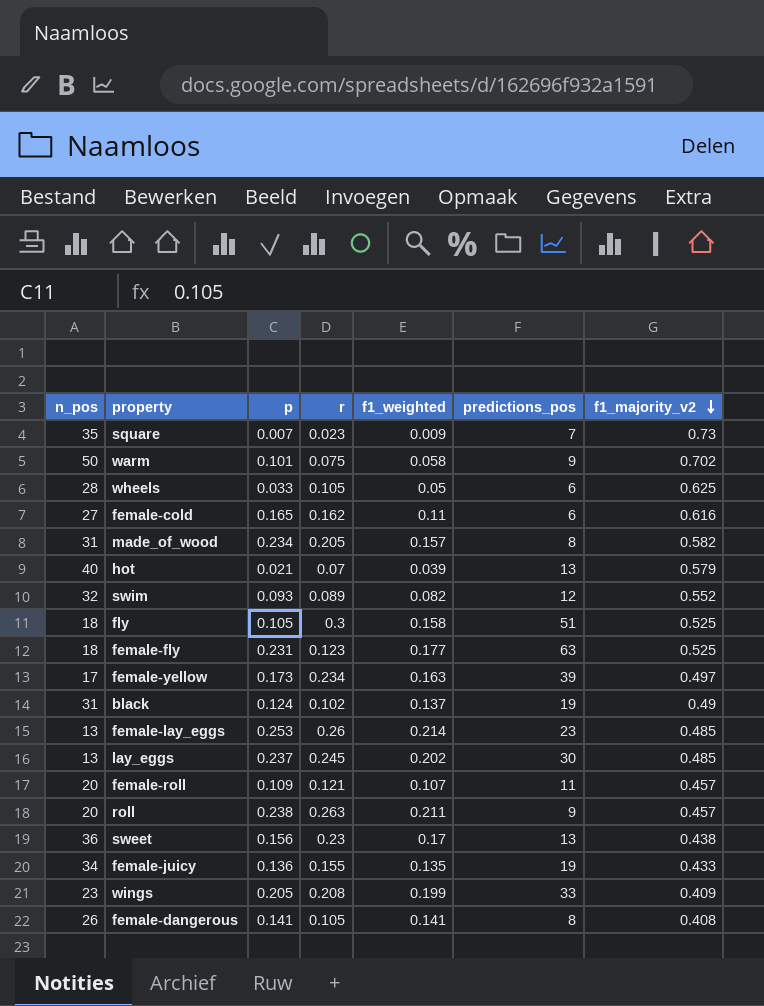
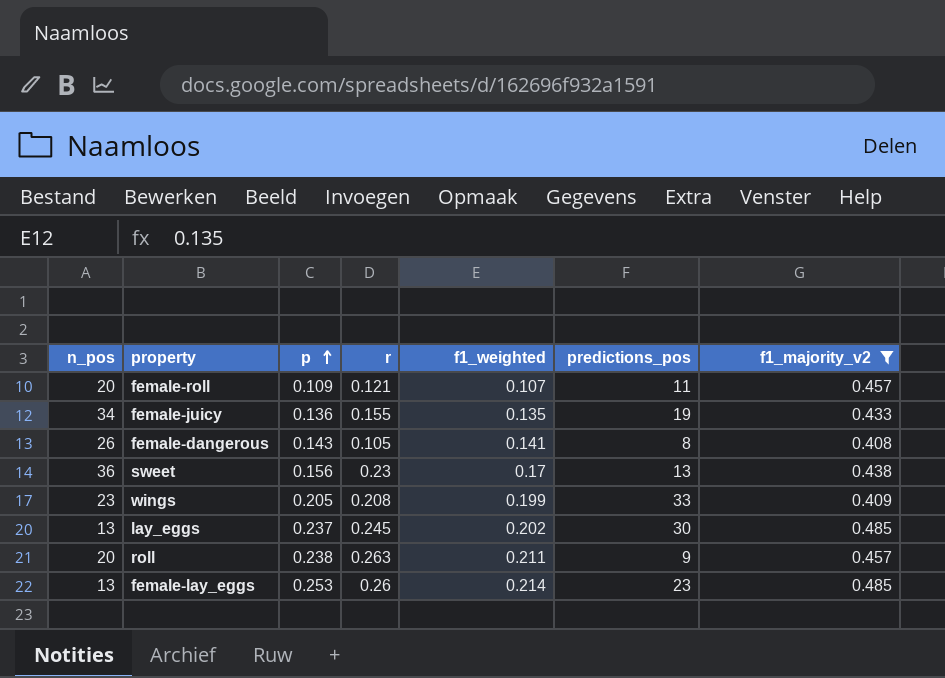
filter: none -> f1_majority_v2 <= 0.485
row order: f1_majority_v2 descending -> p ascending
female-dangerous | p: 0.141 -> 0.143

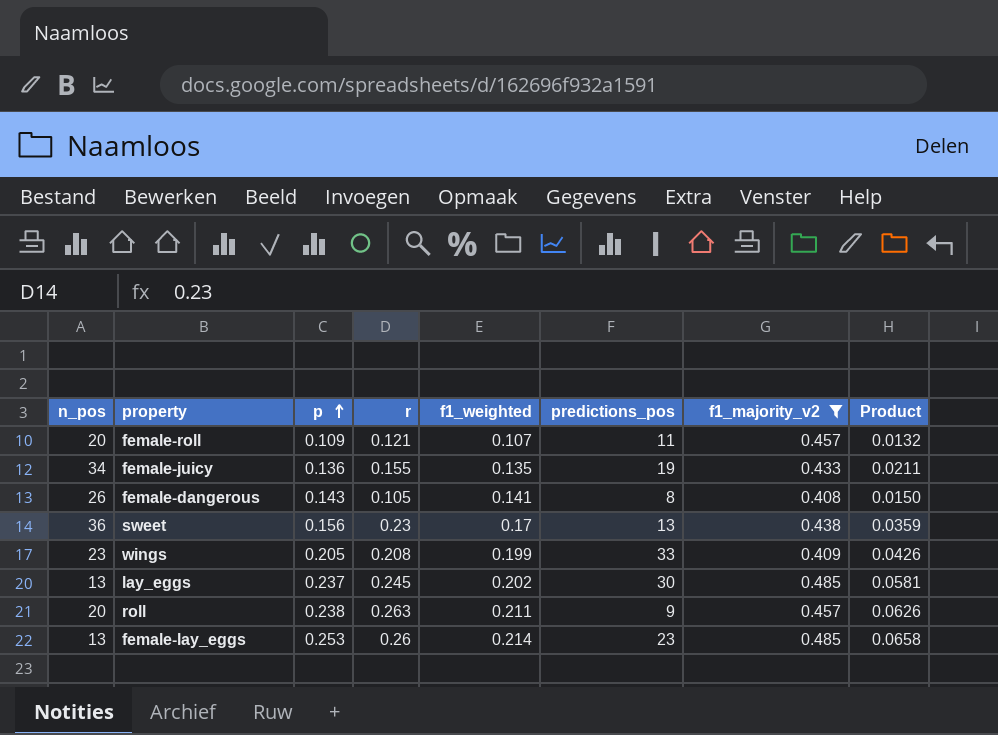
column Product | formula: none -> [p] * [r]

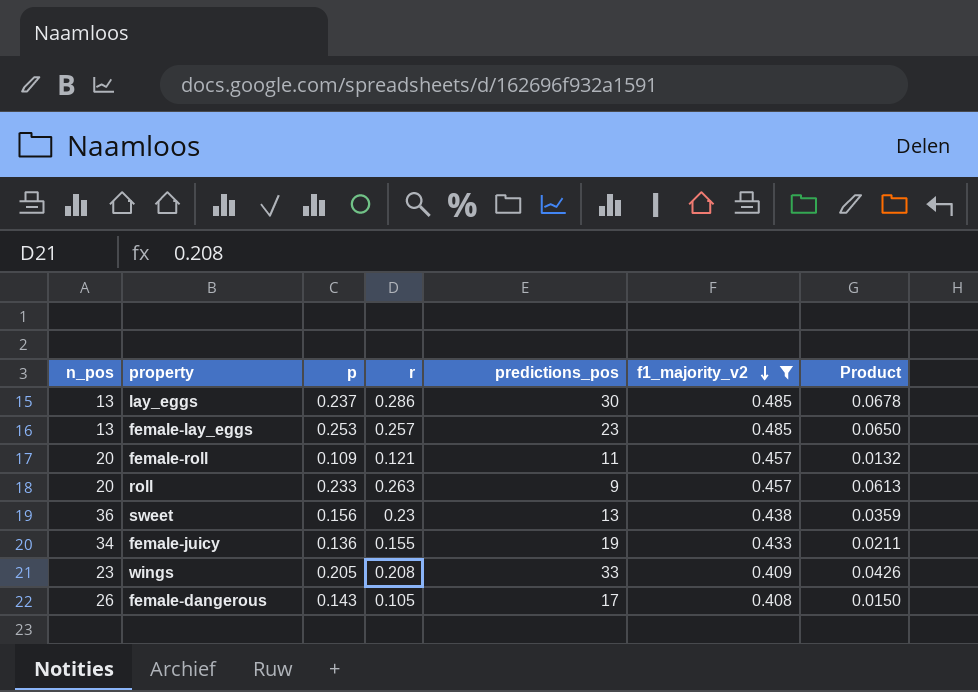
row order: p ascending -> f1_majority_v2 descending
column f1_weighted | position: 5 -> none
lay_eggs | r: 0.245 -> 0.286
lay_eggs | Product: 0.0581 -> 0.0678
female-lay_eggs | r: 0.26 -> 0.257
female-lay_eggs | Product: 0.0658 -> 0.0650
roll | p: 0.238 -> 0.233
roll | Product: 0.0626 -> 0.0613
female-dangerous | predictions_pos: 8 -> 17

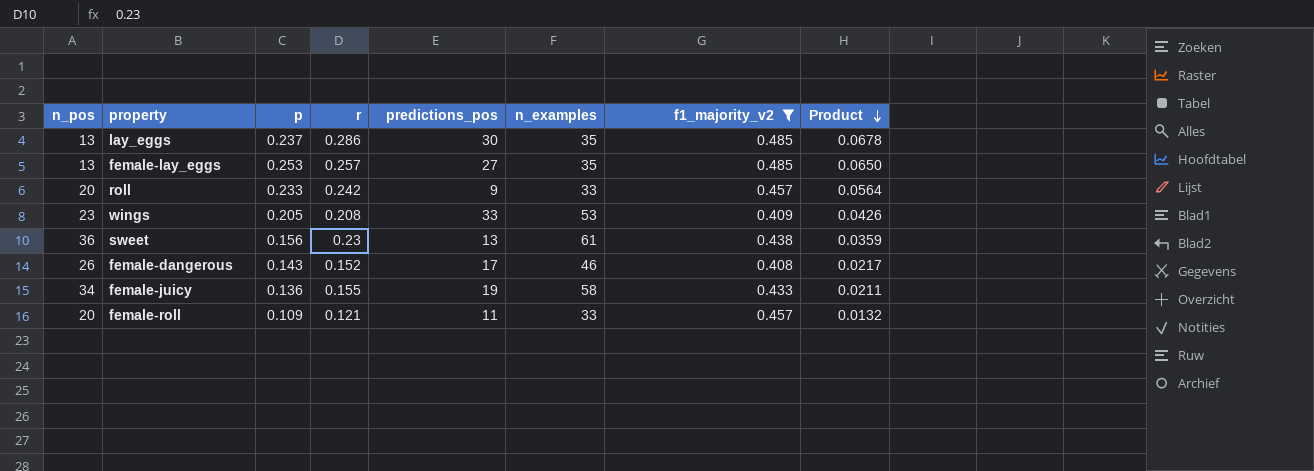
row order: f1_majority_v2 descending -> Product descending
column n_examples | position: none -> 6
female-lay_eggs | predictions_pos: 23 -> 27
roll | r: 0.263 -> 0.242
roll | Product: 0.0613 -> 0.0564
female-dangerous | r: 0.105 -> 0.152
female-dangerous | Product: 0.0150 -> 0.0217

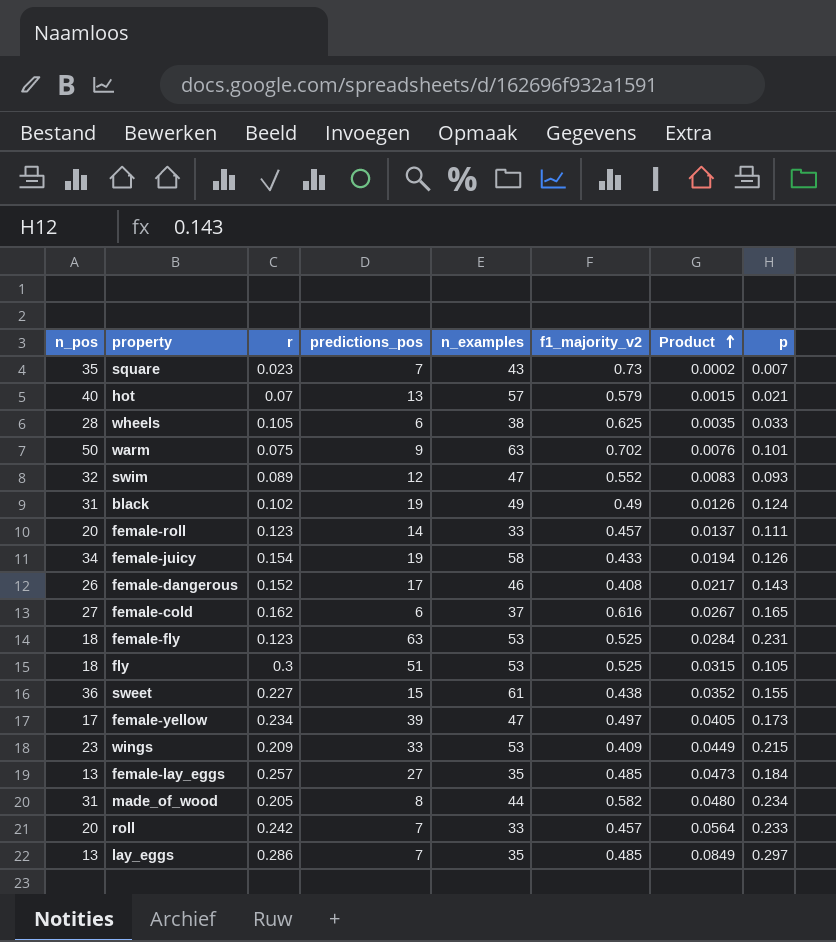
filter: f1_majority_v2 <= 0.485 -> none
row order: Product descending -> Product ascending
column p | position: 3 -> 8
female-roll | r: 0.121 -> 0.123
female-roll | predictions_pos: 11 -> 14
female-roll | Product: 0.0132 -> 0.0137
female-roll | p: 0.109 -> 0.111
female-juicy | r: 0.155 -> 0.154
female-juicy | Product: 0.0211 -> 0.0194
female-juicy | p: 0.136 -> 0.126
sweet | r: 0.23 -> 0.227
sweet | predictions_pos: 13 -> 15
sweet | Product: 0.0359 -> 0.0352
sweet | p: 0.156 -> 0.155
wings | r: 0.208 -> 0.209
wings | Product: 0.0426 -> 0.0449
wings | p: 0.205 -> 0.215
female-lay_eggs | Product: 0.0650 -> 0.0473
female-lay_eggs | p: 0.253 -> 0.184
roll | predictions_pos: 9 -> 7
lay_eggs | predictions_pos: 30 -> 7
lay_eggs | Product: 0.0678 -> 0.0849
lay_eggs | p: 0.237 -> 0.297

